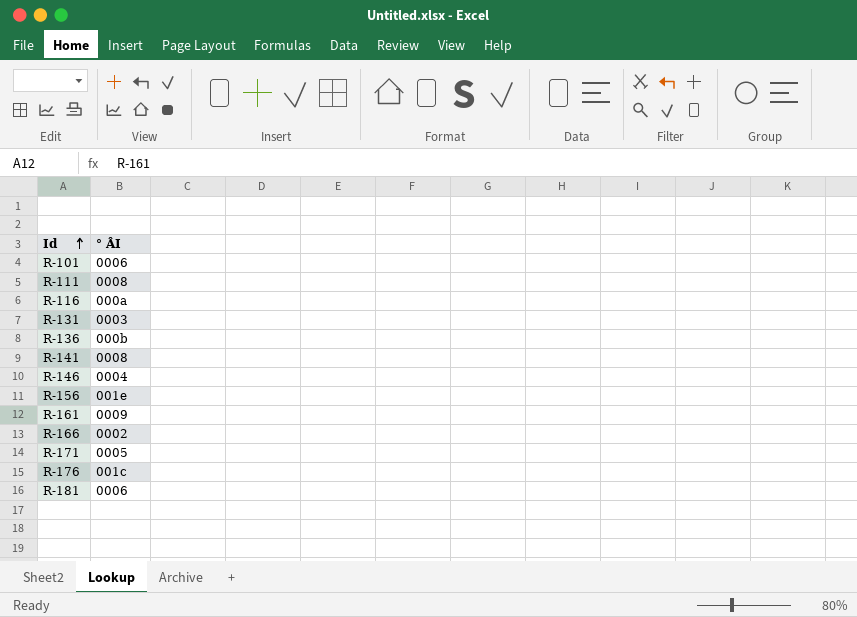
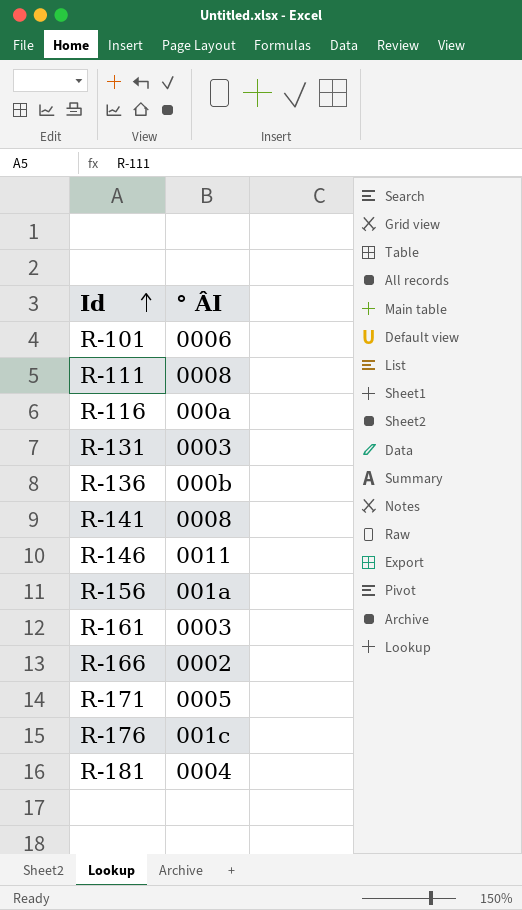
R-146 | ° ÂI: 0004 -> 0011
R-156 | ° ÂI: 001e -> 001a
R-161 | ° ÂI: 0009 -> 0003
R-181 | ° ÂI: 0006 -> 0004

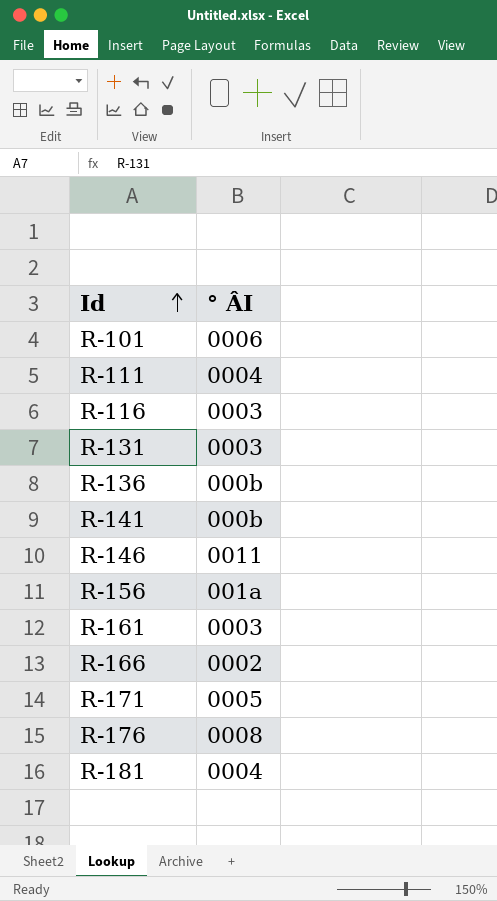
R-111 | ° ÂI: 0008 -> 0004
R-116 | ° ÂI: 000a -> 0003
R-141 | ° ÂI: 0008 -> 000b
R-176 | ° ÂI: 001c -> 0008

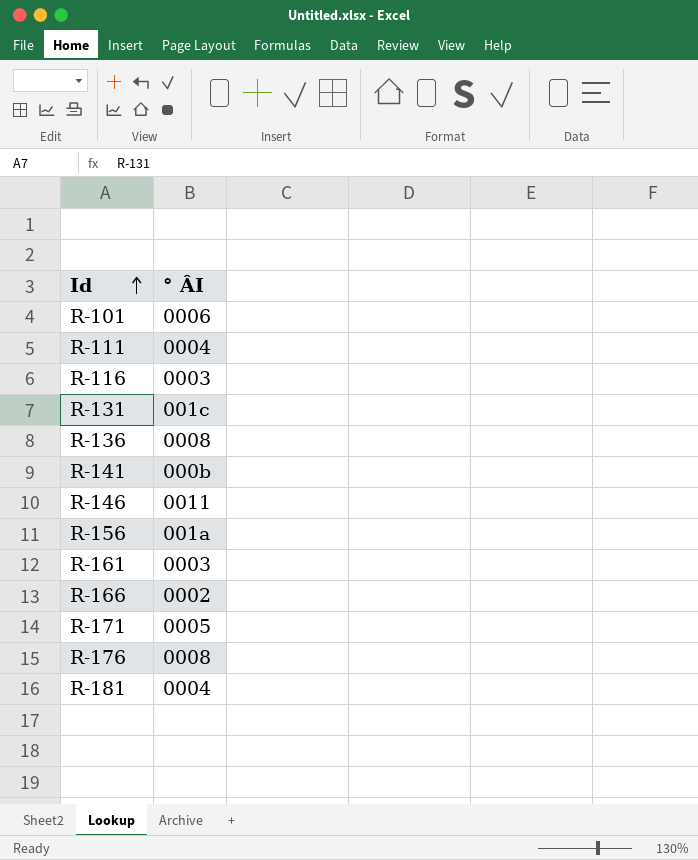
R-131 | ° ÂI: 0003 -> 001c
R-136 | ° ÂI: 000b -> 0008

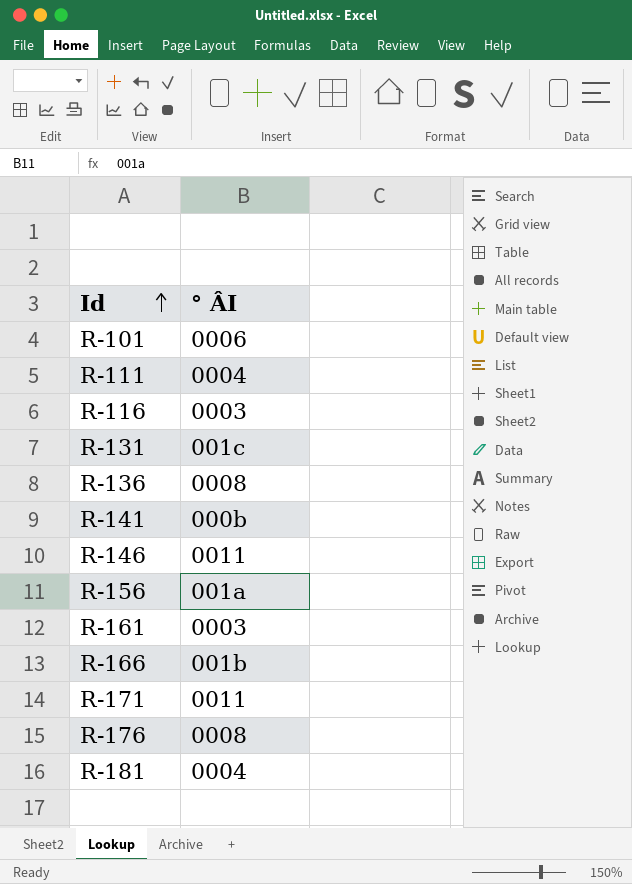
R-166 | ° ÂI: 0002 -> 001b
R-171 | ° ÂI: 0005 -> 0011

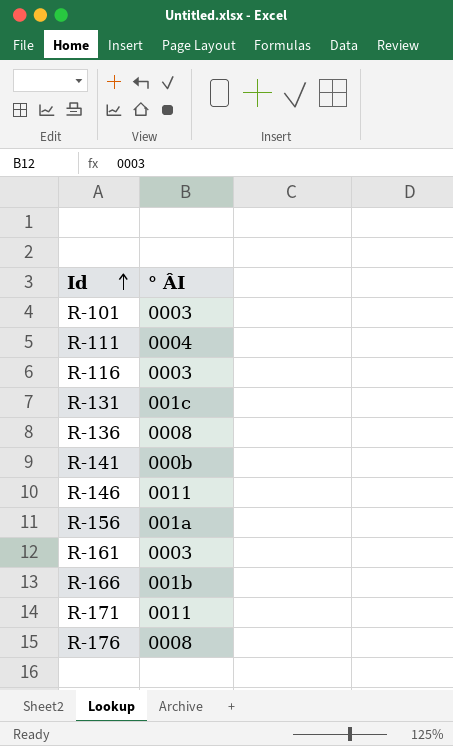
row R-181: 0004 -> none
R-101 | ° ÂI: 0006 -> 0003

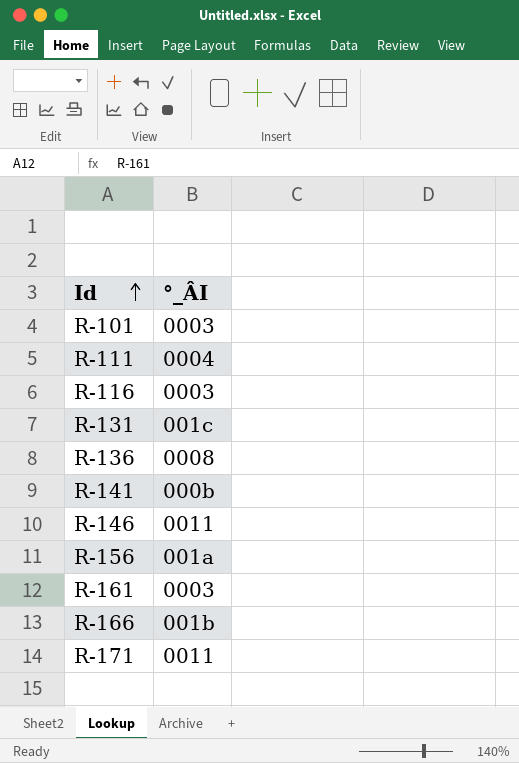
column name: ° ÂI -> °_ÂI
row R-176: 0008 -> none

